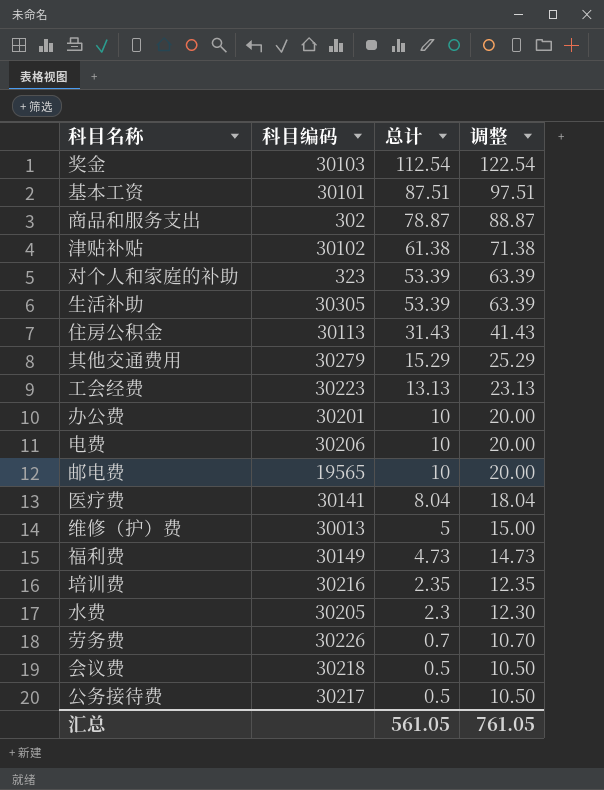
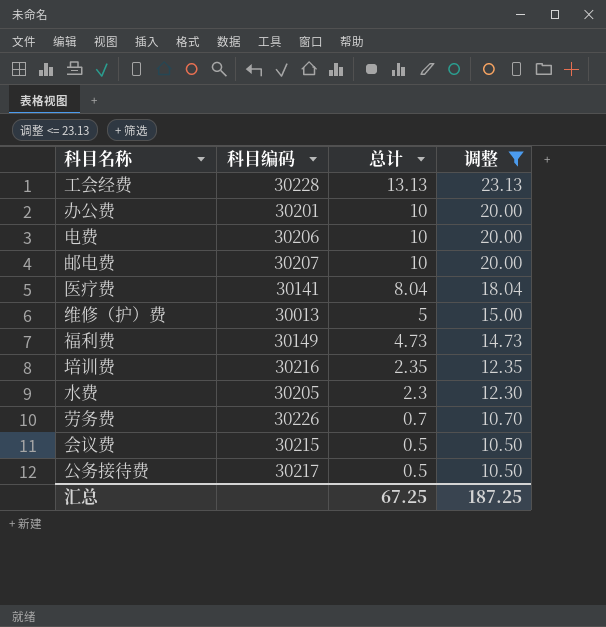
filter: none -> 调整 <= 23.13
工会经费 | 科目编码: 30223 -> 30228
邮电费 | 科目编码: 19565 -> 30207
会议费 | 科目编码: 30218 -> 30215
汇总 | 总计: 561.05 -> 67.25
汇总 | 调整: 761.05 -> 187.25

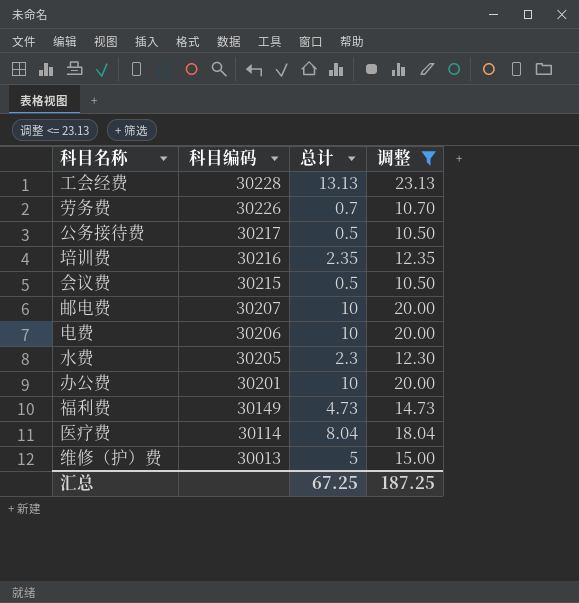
row order: 总计 descending -> 科目编码 descending
医疗费 | 科目编码: 30141 -> 30114

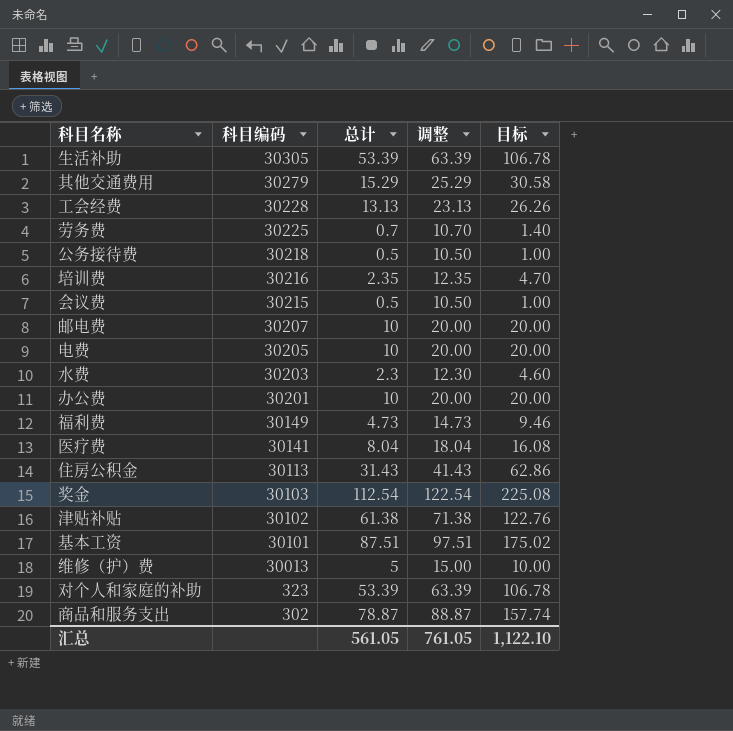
filter: 调整 <= 23.13 -> none
column 目标 | formula: none -> [总计] * 2
劳务费 | 科目编码: 30226 -> 30225
公务接待费 | 科目编码: 30217 -> 30218
电费 | 科目编码: 30206 -> 30205
水费 | 科目编码: 30205 -> 30203
医疗费 | 科目编码: 30114 -> 30141
汇总 | 总计: 67.25 -> 561.05
汇总 | 调整: 187.25 -> 761.05

